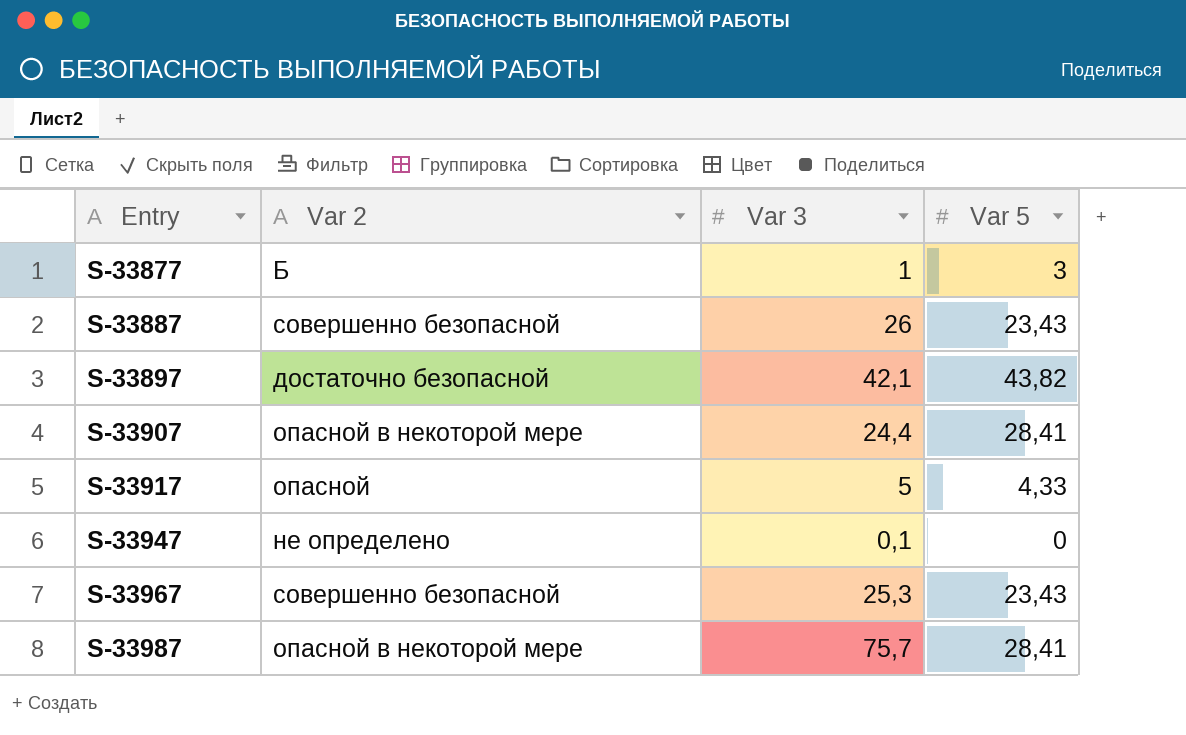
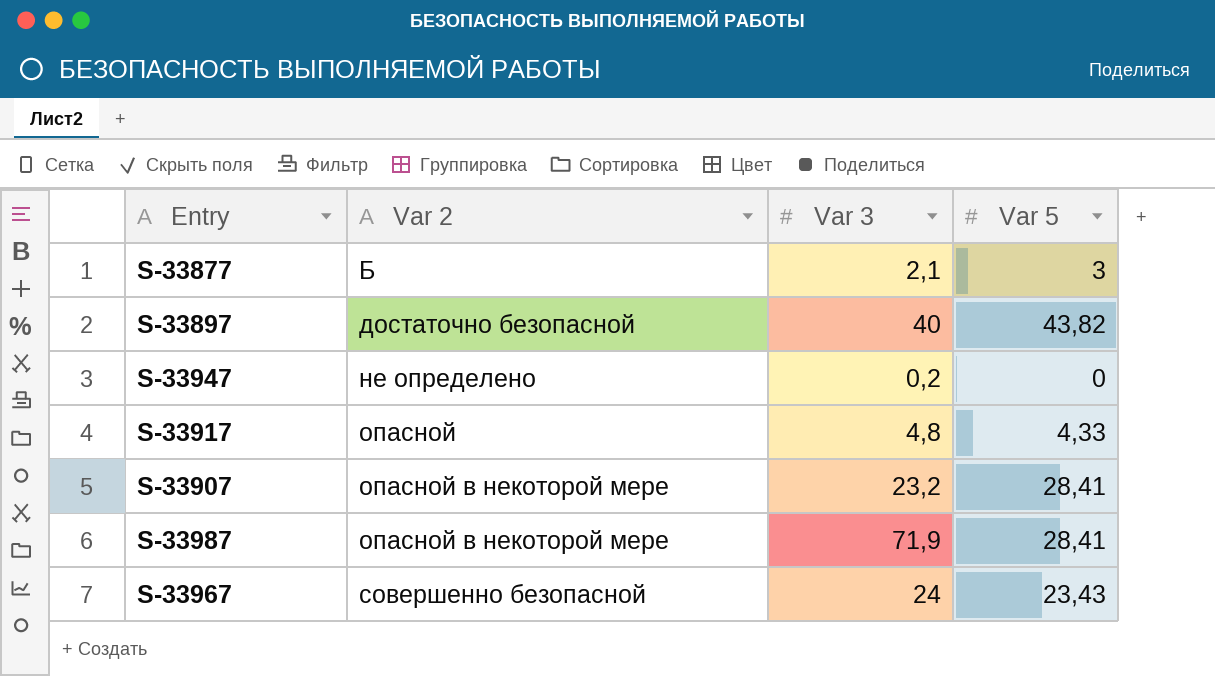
row order: Entry ascending -> Var 2 ascending
row S-33887: совершенно безопасной | 26 | 23,43 -> none
S-33877 | Var 3: 1 -> 2,1
S-33897 | Var 3: 42,1 -> 40
S-33947 | Var 3: 0,1 -> 0,2
S-33917 | Var 3: 5 -> 4,8
S-33907 | Var 3: 24,4 -> 23,2
S-33987 | Var 3: 75,7 -> 71,9
S-33967 | Var 3: 25,3 -> 24

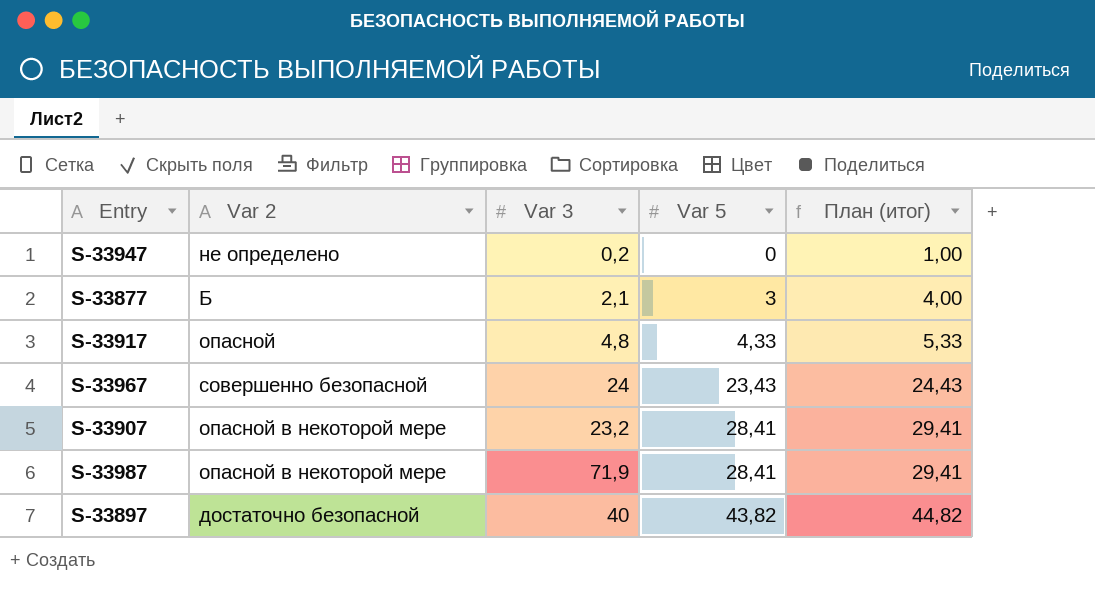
row order: Var 2 ascending -> Var 5 ascending
column План (итог) | formula: none -> [Var 5] + 1

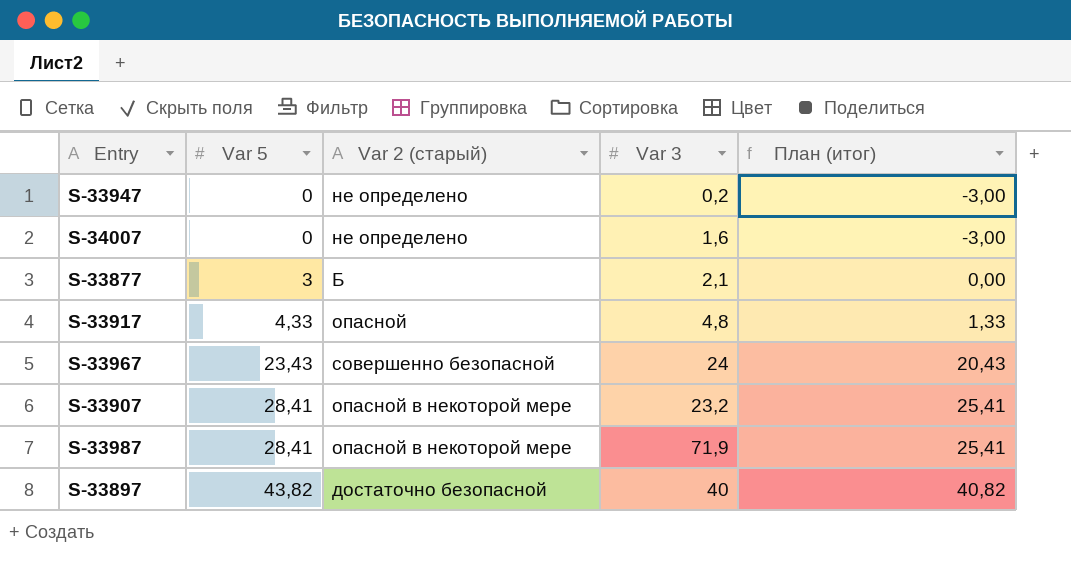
column Var 5 | position: 4 -> 2
column name: Var 2 -> Var 2 (старый)
column План (итог) | formula: [Var 5] + 1 -> [Var 5] - 3
row S-34007: none -> 0 | не определено | 1,6 | -3,00

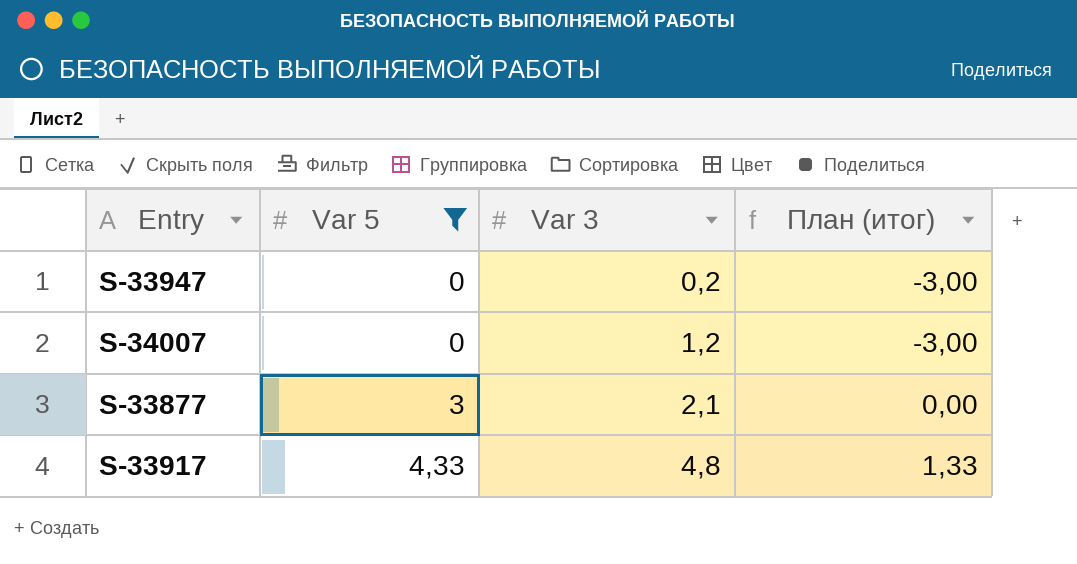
filter: none -> Var 5 <= 4,33
column Var 2 (старый) | position: 3 -> none
S-34007 | Var 3: 1,6 -> 1,2

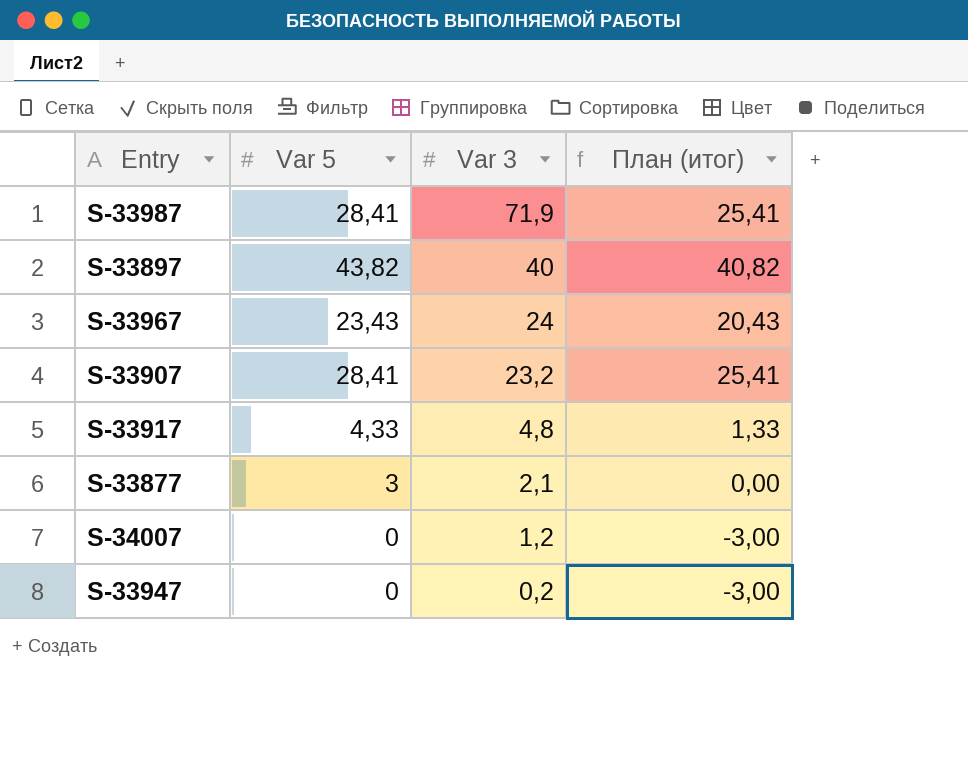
filter: Var 5 <= 4,33 -> none
row order: Var 5 ascending -> Var 3 descending

